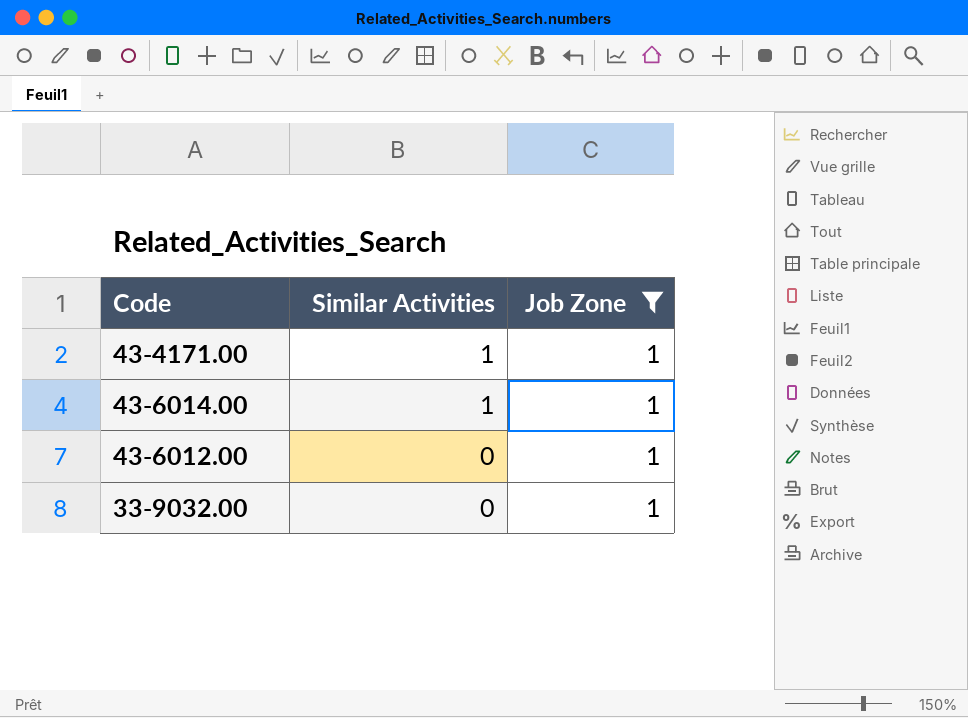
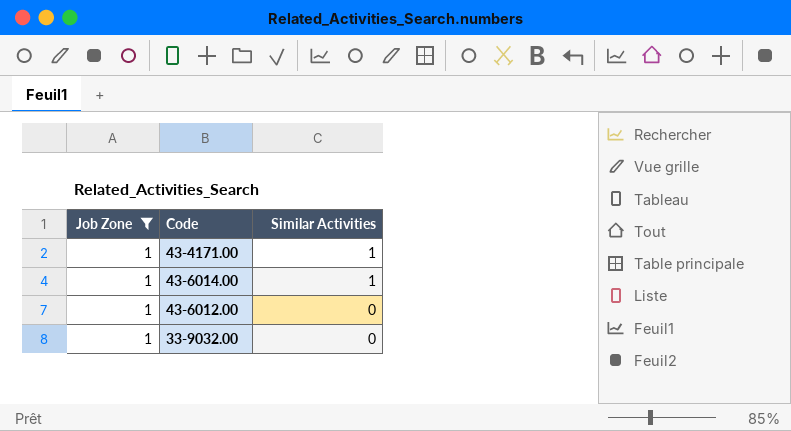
column Job Zone | position: 3 -> 1

